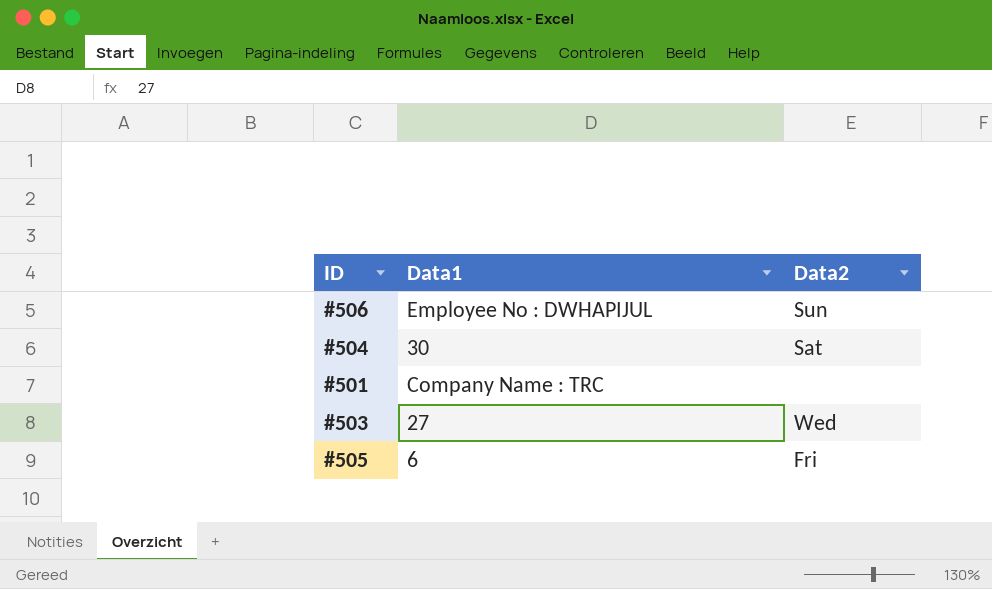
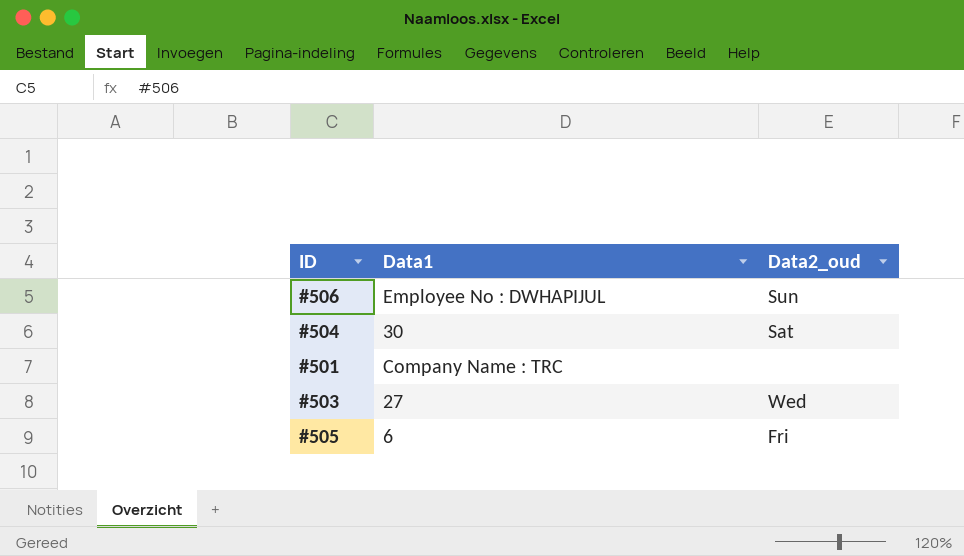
column name: Data2 -> Data2_oud

